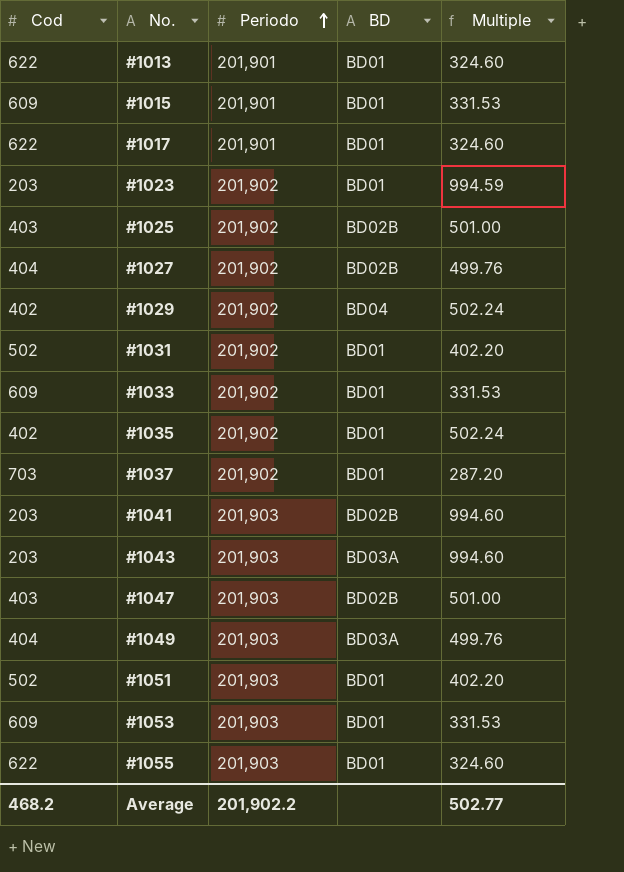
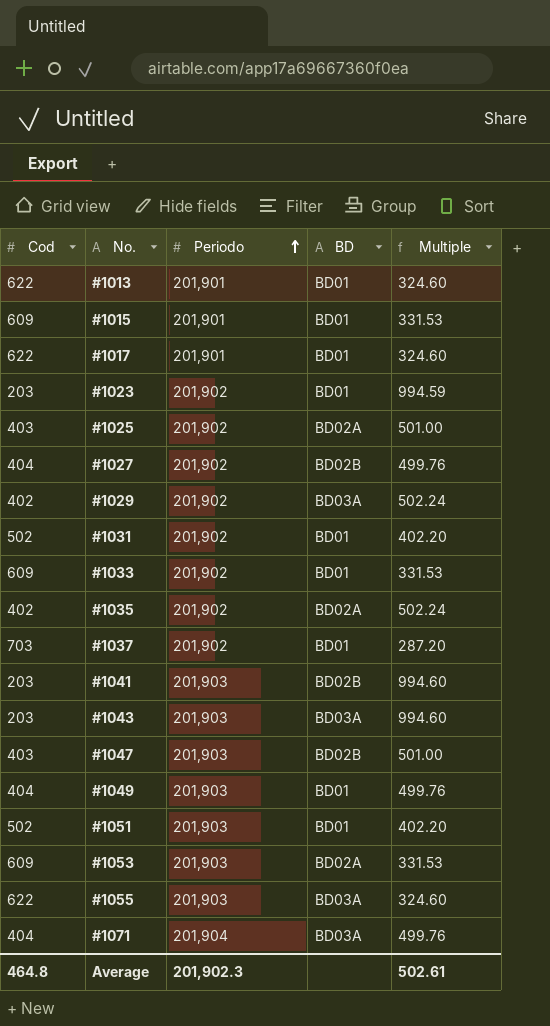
#1025 | BD: BD02B -> BD02A
#1029 | BD: BD04 -> BD03A
#1035 | BD: BD01 -> BD02A
#1049 | BD: BD03A -> BD01
#1053 | BD: BD01 -> BD02A
#1055 | BD: BD01 -> BD03A
row #1071: none -> 404 | 201,904 | BD03A | 499.76
Average | Cod: 468.2 -> 464.8
Average | Periodo: 201,902.2 -> 201,902.3
Average | Multiple: 502.77 -> 502.61

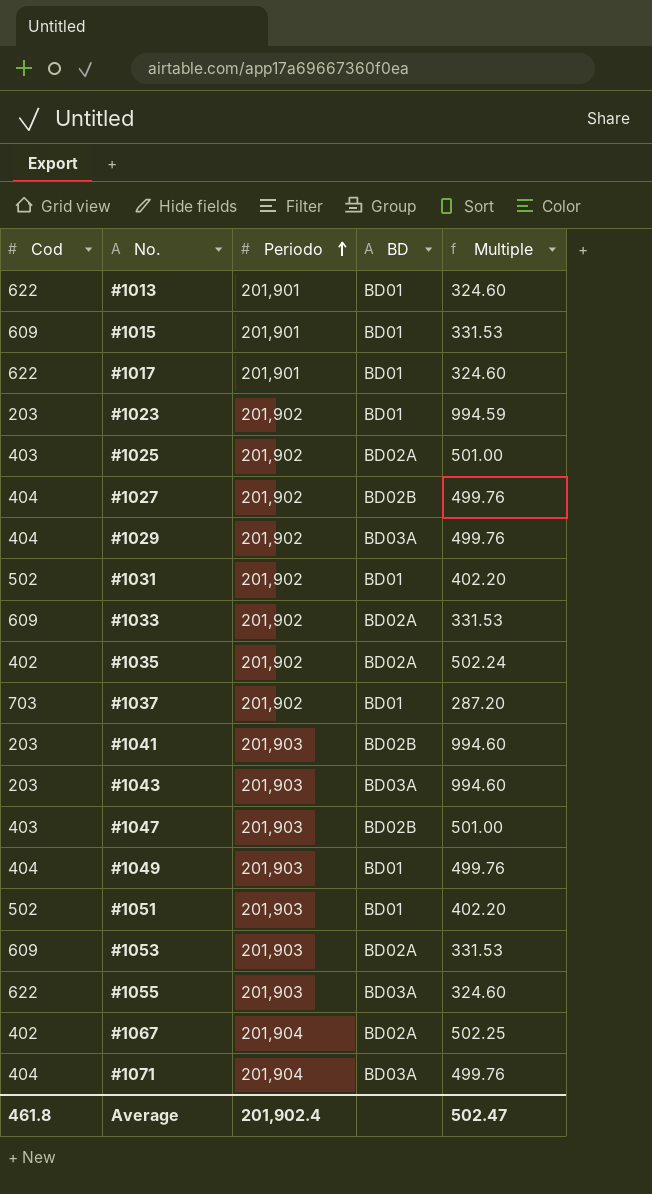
#1029 | Cod: 402 -> 404
#1029 | Multiple: 502.24 -> 499.76
#1033 | BD: BD01 -> BD02A
row #1067: none -> 402 | 201,904 | BD02A | 502.25
Average | Cod: 464.8 -> 461.8
Average | Periodo: 201,902.3 -> 201,902.4
Average | Multiple: 502.61 -> 502.47

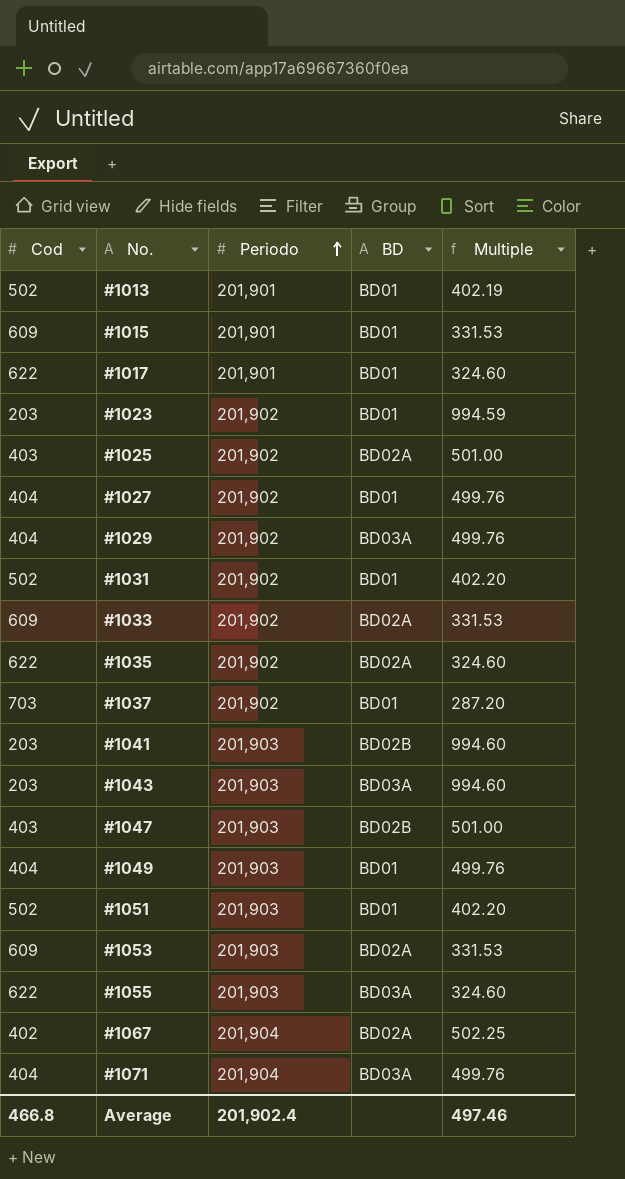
#1013 | Cod: 622 -> 502
#1013 | Multiple: 324.60 -> 402.19
#1027 | BD: BD02B -> BD01
#1035 | Cod: 402 -> 622
#1035 | Multiple: 502.24 -> 324.60
Average | Cod: 461.8 -> 466.8
Average | Multiple: 502.47 -> 497.46

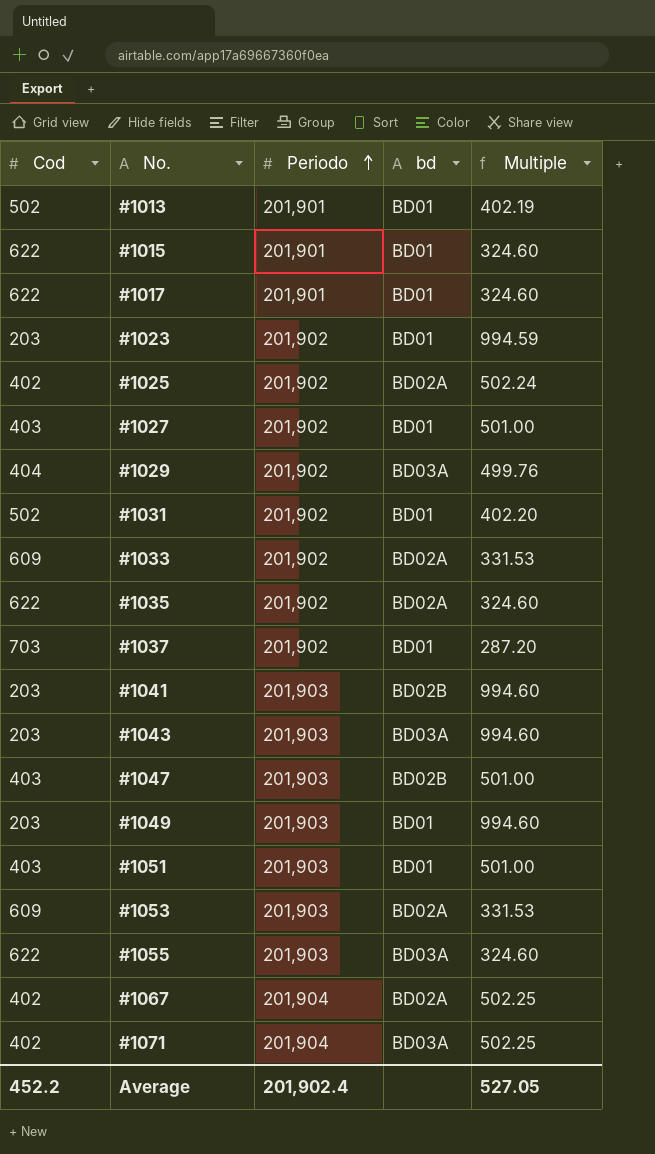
column name: BD -> bd
#1015 | Cod: 609 -> 622
#1015 | Multiple: 331.53 -> 324.60
#1025 | Cod: 403 -> 402
#1025 | Multiple: 501.00 -> 502.24
#1027 | Cod: 404 -> 403
#1027 | Multiple: 499.76 -> 501.00
#1049 | Cod: 404 -> 203
#1049 | Multiple: 499.76 -> 994.60
#1051 | Cod: 502 -> 403
#1051 | Multiple: 402.20 -> 501.00
#1071 | Cod: 404 -> 402
#1071 | Multiple: 499.76 -> 502.25
Average | Cod: 466.8 -> 452.2
Average | Multiple: 497.46 -> 527.05

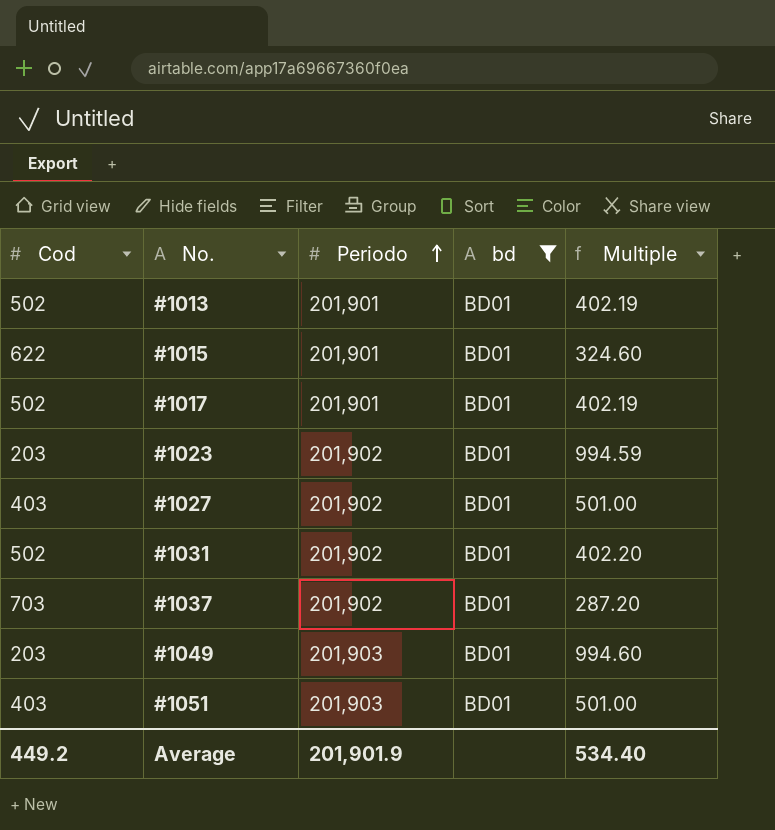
filter: none -> bd = BD01
#1017 | Cod: 622 -> 502
#1017 | Multiple: 324.60 -> 402.19
Average | Cod: 452.2 -> 449.2
Average | Periodo: 201,902.4 -> 201,901.9
Average | Multiple: 527.05 -> 534.40

